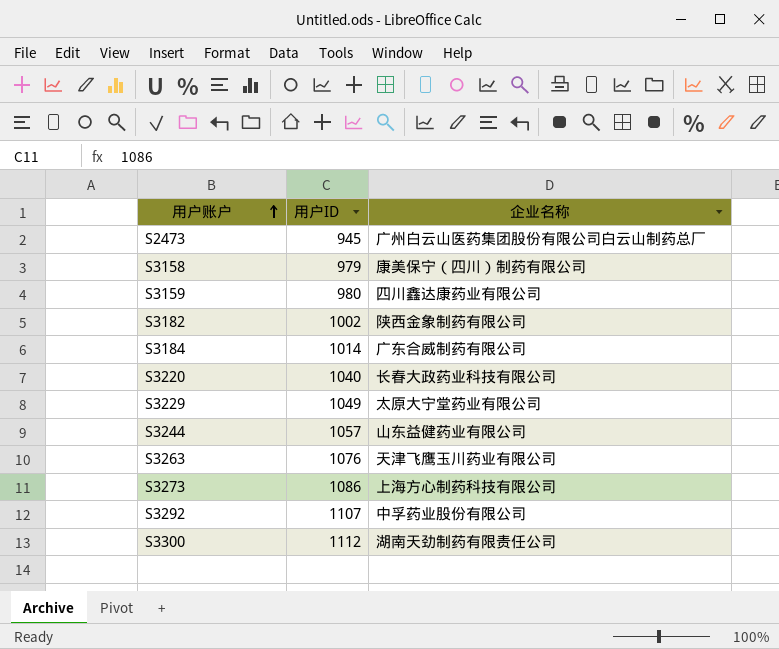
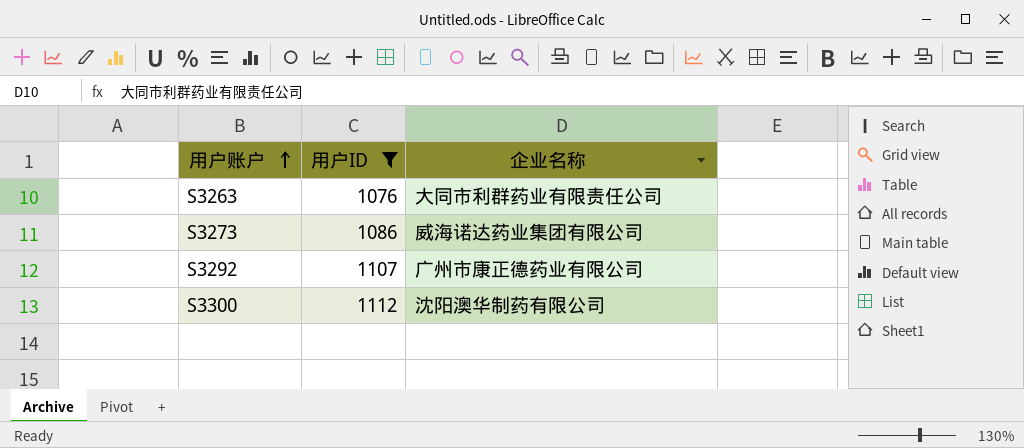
filter: none -> 用户ID >= 1076
S3263 | 企业名称: 天津飞鹰玉川药业有限公司 -> 大同市利群药业有限责任公司
S3273 | 企业名称: 上海方心制药科技有限公司 -> 威海诺达药业集团有限公司
S3292 | 企业名称: 中孚药业股份有限公司 -> 广州市康正德药业有限公司
S3300 | 企业名称: 湖南天劲制药有限责任公司 -> 沈阳澳华制药有限公司

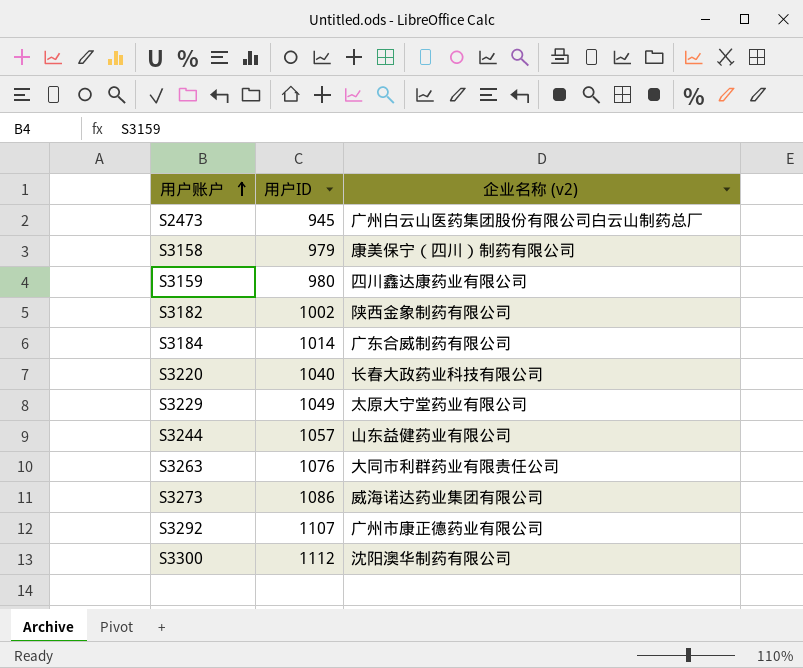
filter: 用户ID >= 1076 -> none
column name: 企业名称 -> 企业名称 (v2)

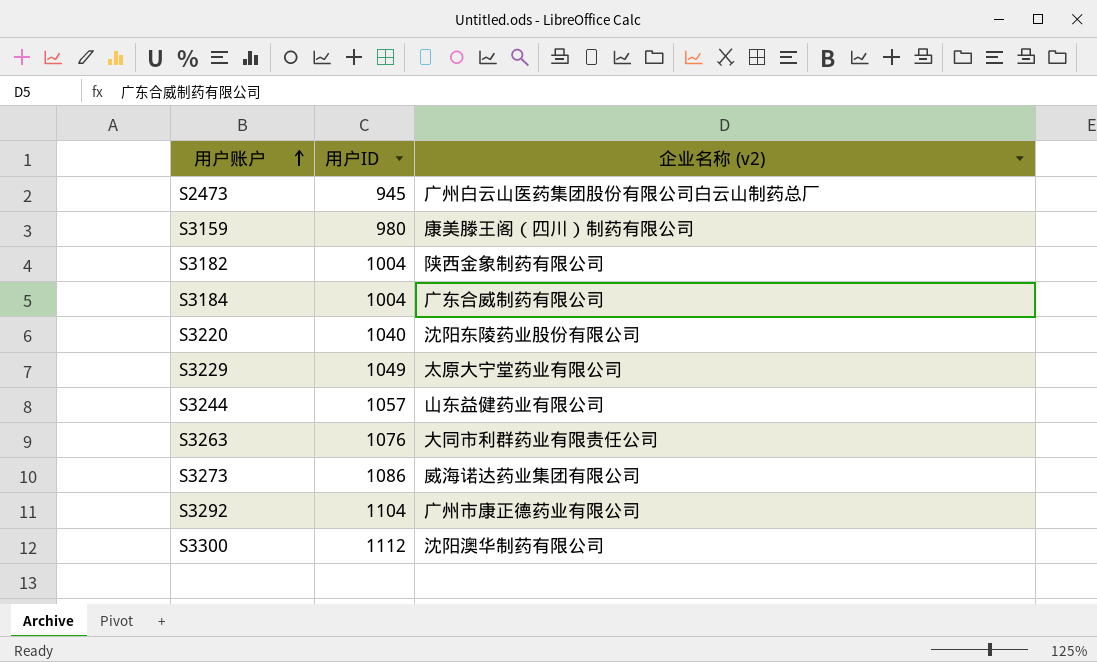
row S3158: 979 | 康美保宁（四川）制药有限公司 -> none
S3159 | 企业名称 (v2): 四川鑫达康药业有限公司 -> 康美滕王阁（四川）制药有限公司
S3182 | 用户ID: 1002 -> 1004
S3184 | 用户ID: 1014 -> 1004
S3220 | 企业名称 (v2): 长春大政药业科技有限公司 -> 沈阳东陵药业股份有限公司
S3292 | 用户ID: 1107 -> 1104

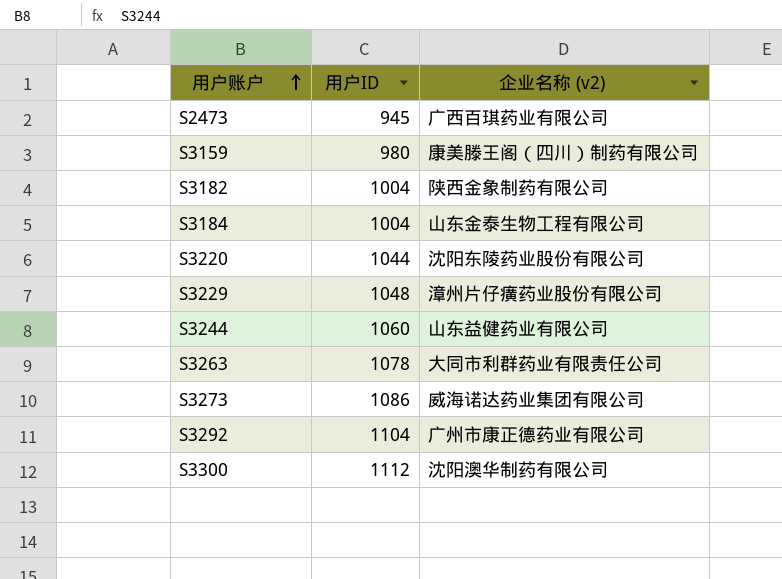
S2473 | 企业名称 (v2): 广州白云山医药集团股份有限公司白云山制药总厂 -> 广西百琪药业有限公司
S3184 | 企业名称 (v2): 广东合威制药有限公司 -> 山东金泰生物工程有限公司
S3220 | 用户ID: 1040 -> 1044
S3229 | 用户ID: 1049 -> 1048
S3229 | 企业名称 (v2): 太原大宁堂药业有限公司 -> 漳州片仔癀药业股份有限公司
S3244 | 用户ID: 1057 -> 1060
S3263 | 用户ID: 1076 -> 1078

